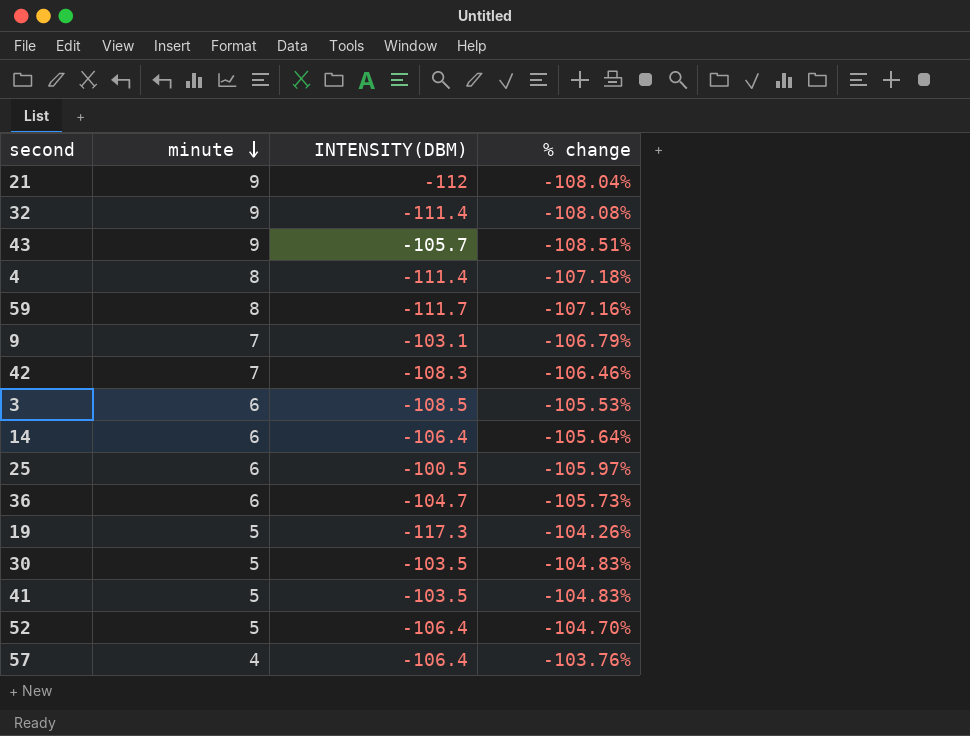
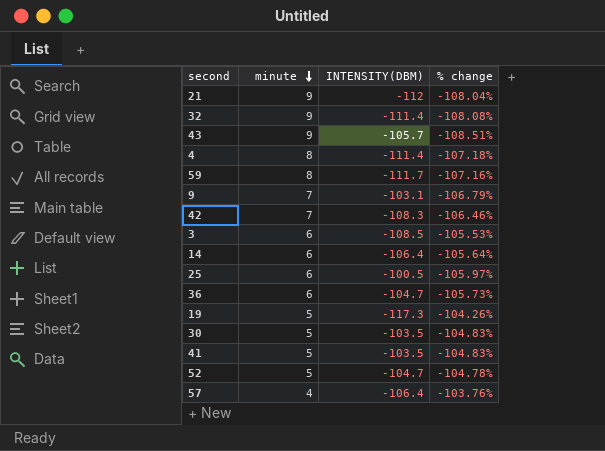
52 | INTENSITY(DBM): -106.4 -> -104.7
52 | % change: -104.70% -> -104.78%

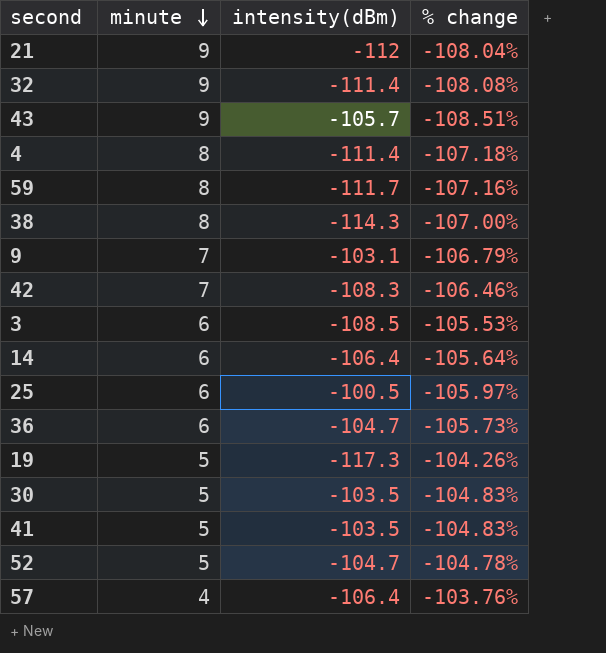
column name: INTENSITY(DBM) -> intensity(dBm)
row 38: none -> 8 | -114.3 | -107.00%

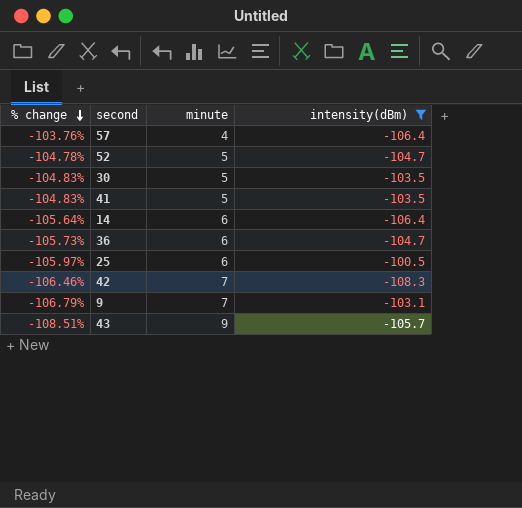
filter: none -> intensity(dBm) >= -108.3
row order: minute descending -> % change descending
column % change | position: 4 -> 1

